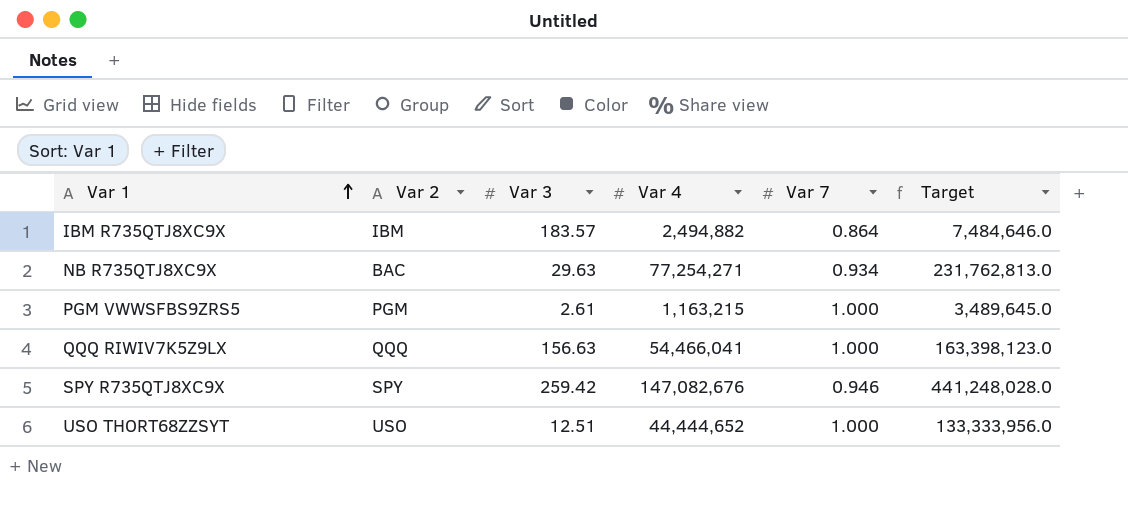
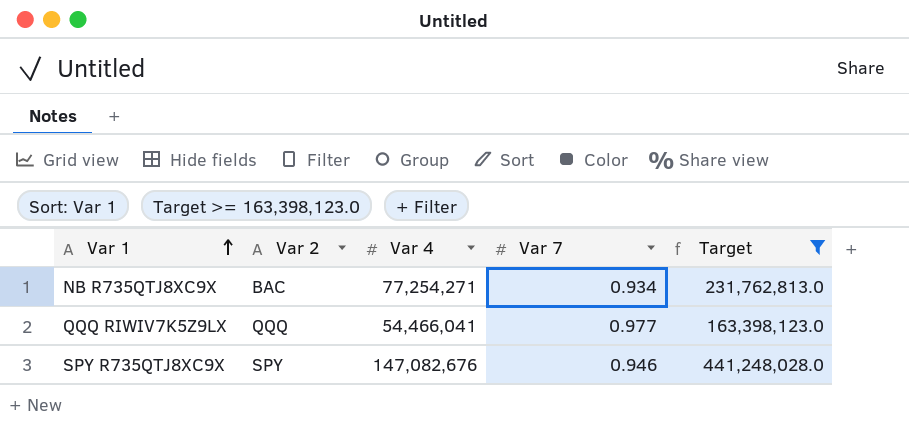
filter: none -> Target >= 163,398,123.0
column Var 3 | position: 3 -> none
QQQ RIWIV7K5Z9LX | Var 7: 1.000 -> 0.977

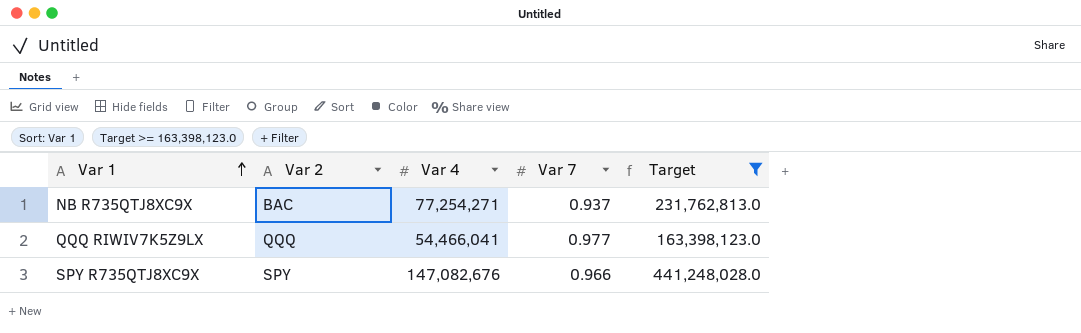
NB R735QTJ8XC9X | Var 7: 0.934 -> 0.937
SPY R735QTJ8XC9X | Var 7: 0.946 -> 0.966

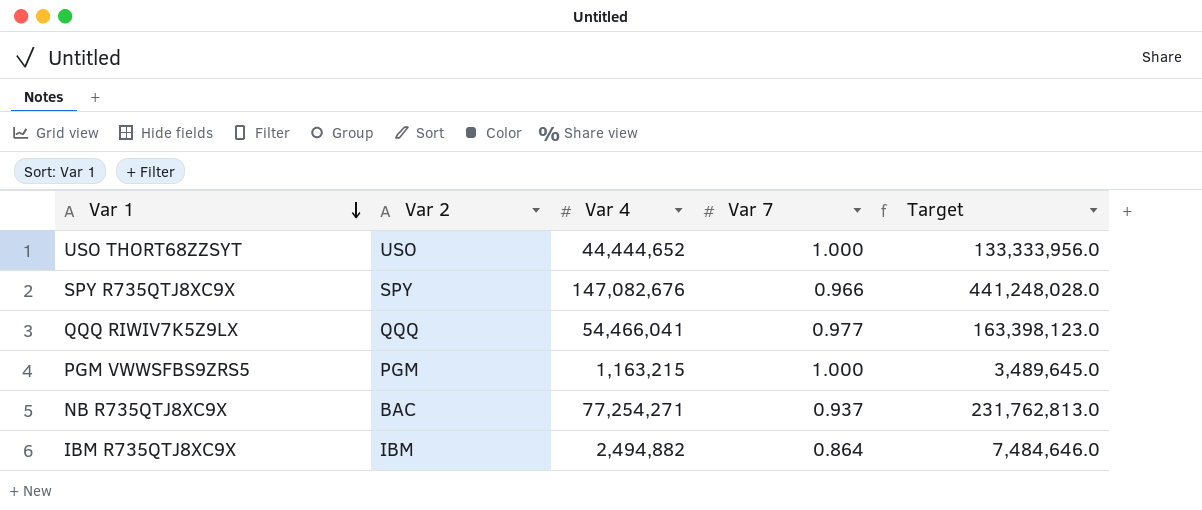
filter: Target >= 163,398,123.0 -> none
row order: Var 1 ascending -> Var 1 descending

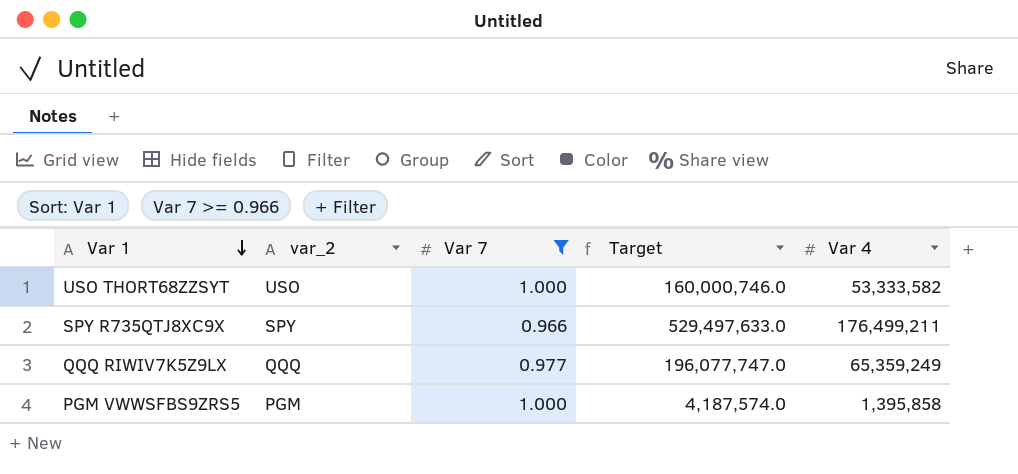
filter: none -> Var 7 >= 0.966
column name: Var 2 -> var_2
column Var 4 | position: 3 -> 5
USO THORT68ZZSYT | Target: 133,333,956.0 -> 160,000,746.0
USO THORT68ZZSYT | Var 4: 44,444,652 -> 53,333,582
SPY R735QTJ8XC9X | Target: 441,248,028.0 -> 529,497,633.0
SPY R735QTJ8XC9X | Var 4: 147,082,676 -> 176,499,211
QQQ RIWIV7K5Z9LX | Target: 163,398,123.0 -> 196,077,747.0
QQQ RIWIV7K5Z9LX | Var 4: 54,466,041 -> 65,359,249
PGM VWWSFBS9ZRS5 | Target: 3,489,645.0 -> 4,187,574.0
PGM VWWSFBS9ZRS5 | Var 4: 1,163,215 -> 1,395,858

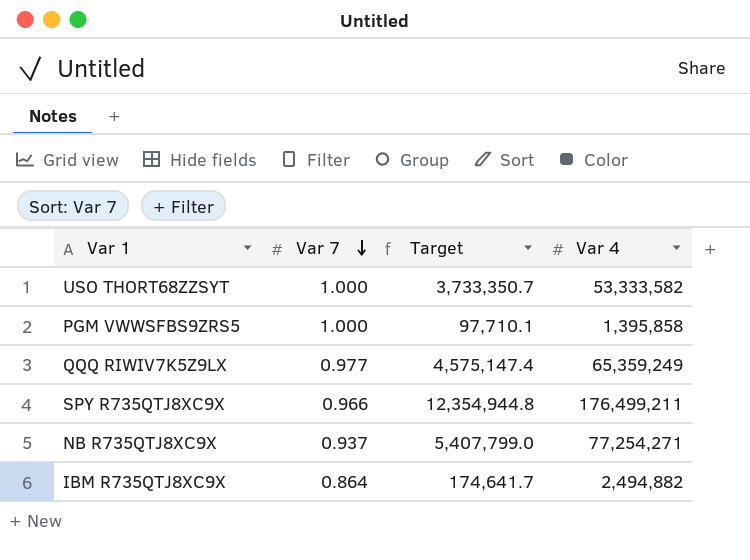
filter: Var 7 >= 0.966 -> none
row order: Var 1 descending -> Var 7 descending
column var_2 | position: 2 -> none
column Target | formula: [Var 4] * 3 -> [Var 4] * 0.07

